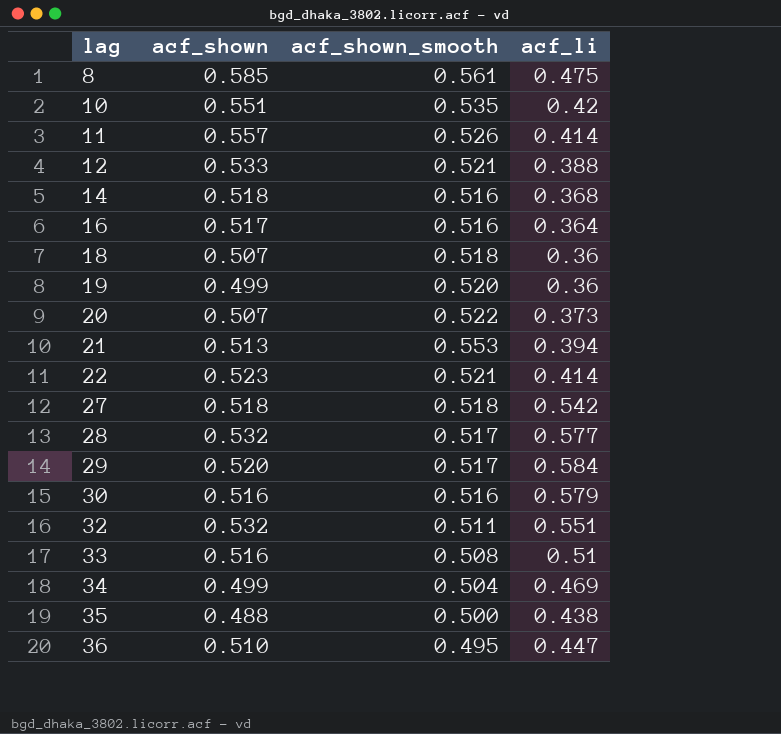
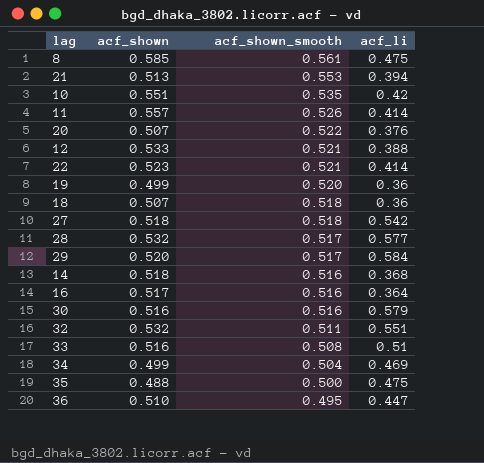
row order: lag ascending -> acf_shown_smooth descending
20 | acf_li: 0.373 -> 0.376
35 | acf_li: 0.438 -> 0.475

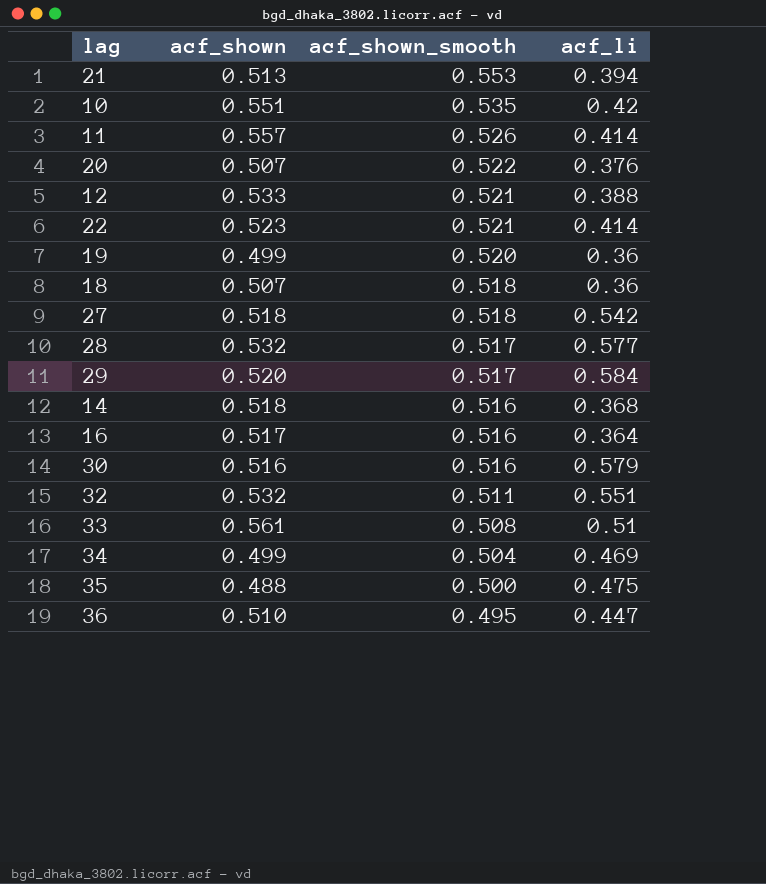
row 8: 0.585 | 0.561 | 0.475 -> none
33 | acf_shown: 0.516 -> 0.561

